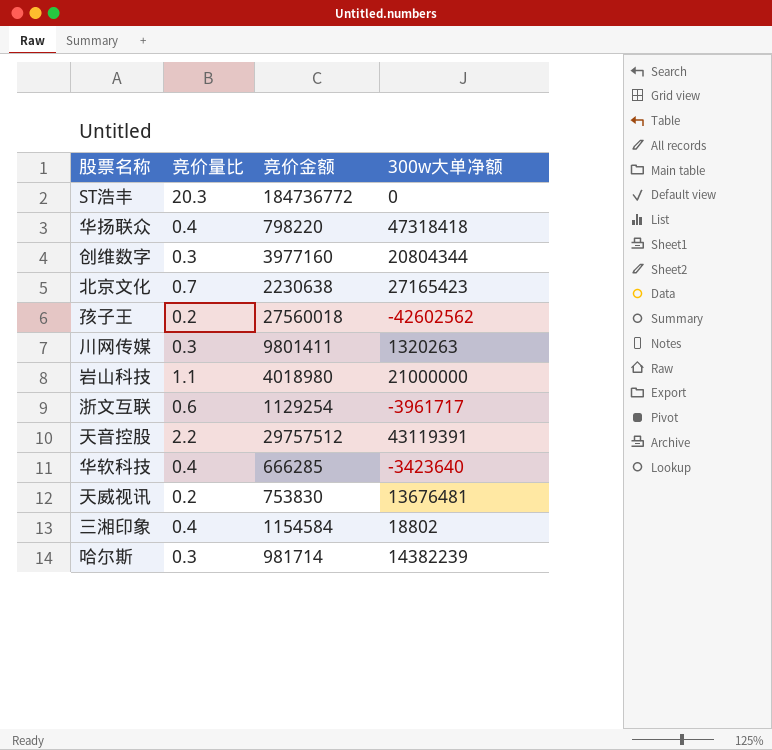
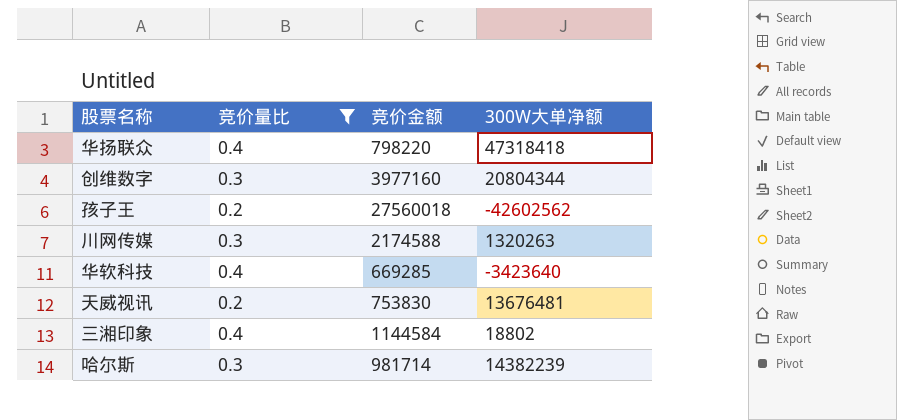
filter: none -> 竞价量比 <= 0.4
column name: 300w大单净额 -> 300W大单净额
川网传媒 | 竞价金额: 9801411 -> 2174588
华软科技 | 竞价金额: 666285 -> 669285
三湘印象 | 竞价金额: 1154584 -> 1144584

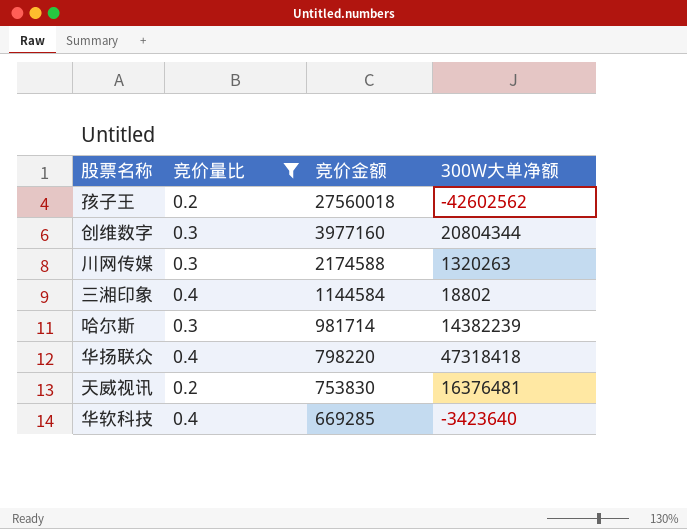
row order: none -> 竞价金额 descending
天威视讯 | 300W大单净额: 13676481 -> 16376481

